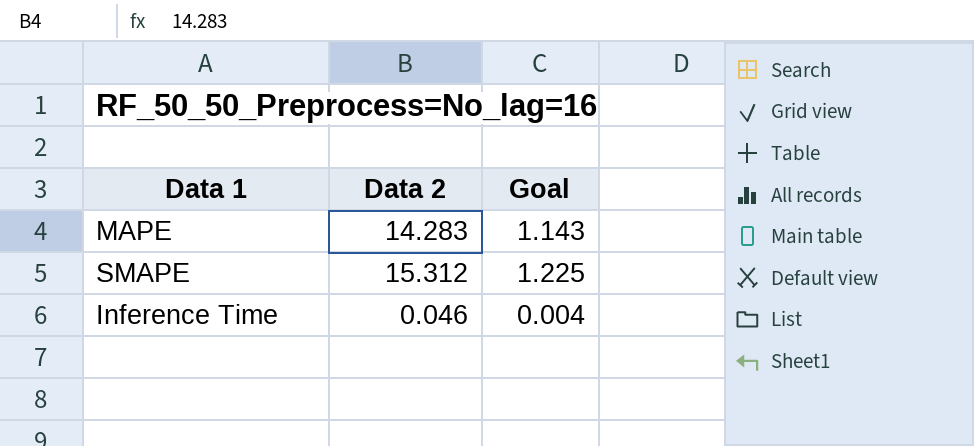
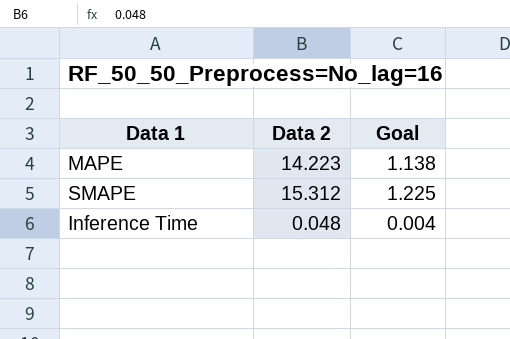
MAPE | Data 2: 14.283 -> 14.223
MAPE | Goal: 1.143 -> 1.138
Inference Time | Data 2: 0.046 -> 0.048

